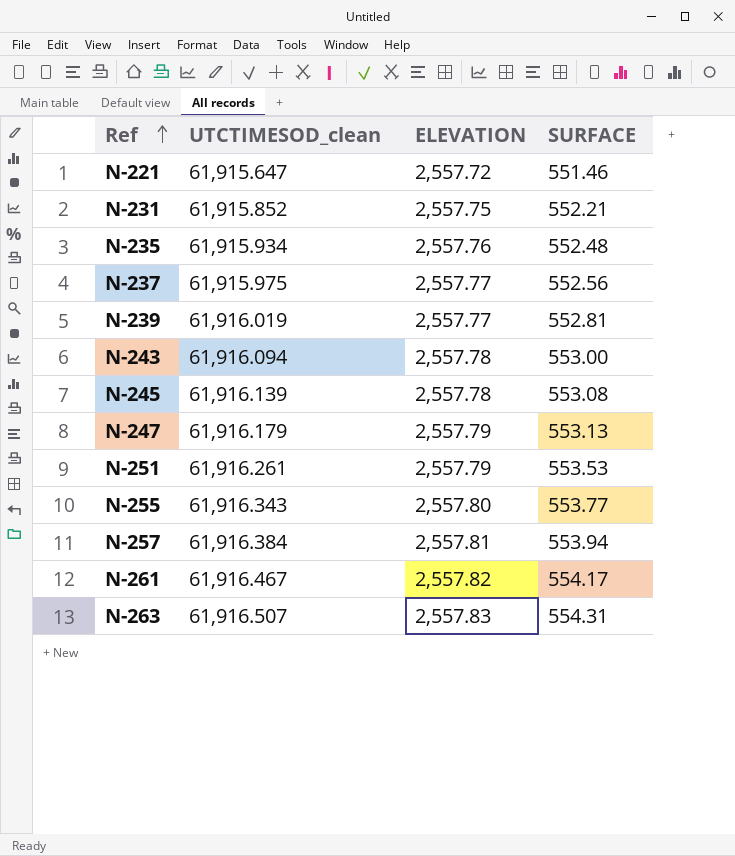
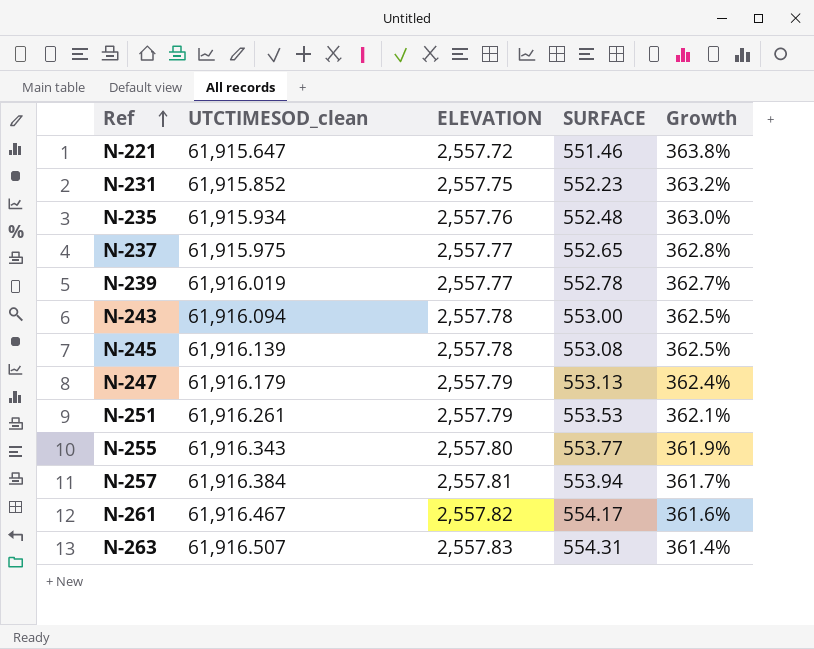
column Growth | formula: none -> ([ELEVATION] - [SURFACE]) / [SURFACE]
N-231 | SURFACE: 552.21 -> 552.23
N-237 | SURFACE: 552.56 -> 552.65
N-239 | SURFACE: 552.81 -> 552.78

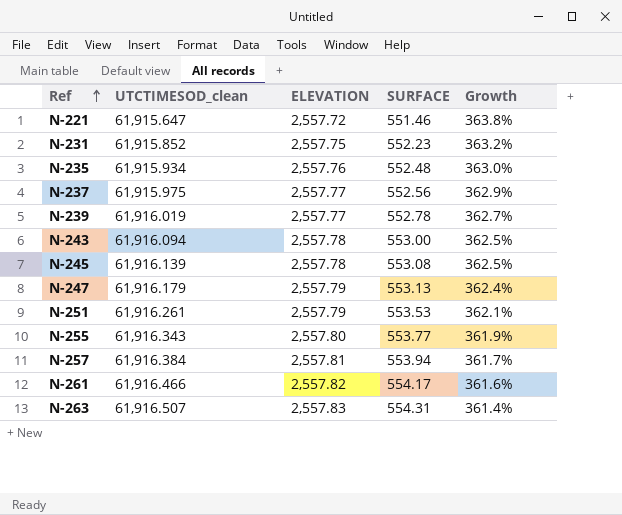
N-237 | SURFACE: 552.65 -> 552.56
N-237 | Growth: 362.8% -> 362.9%
N-261 | UTCTIMESOD_clean: 61,916.467 -> 61,916.466

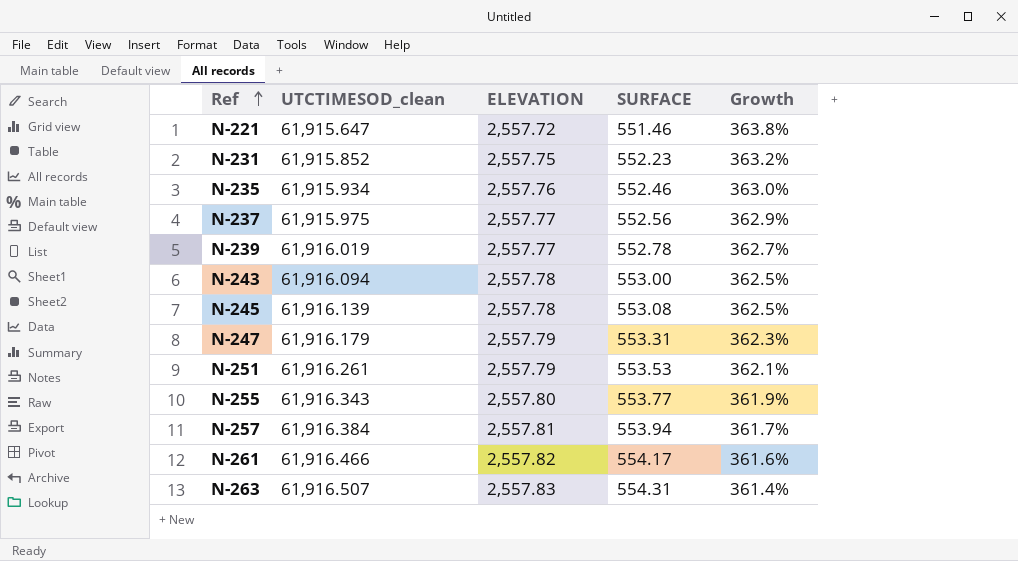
N-235 | SURFACE: 552.48 -> 552.46
N-247 | SURFACE: 553.13 -> 553.31
N-247 | Growth: 362.4% -> 362.3%

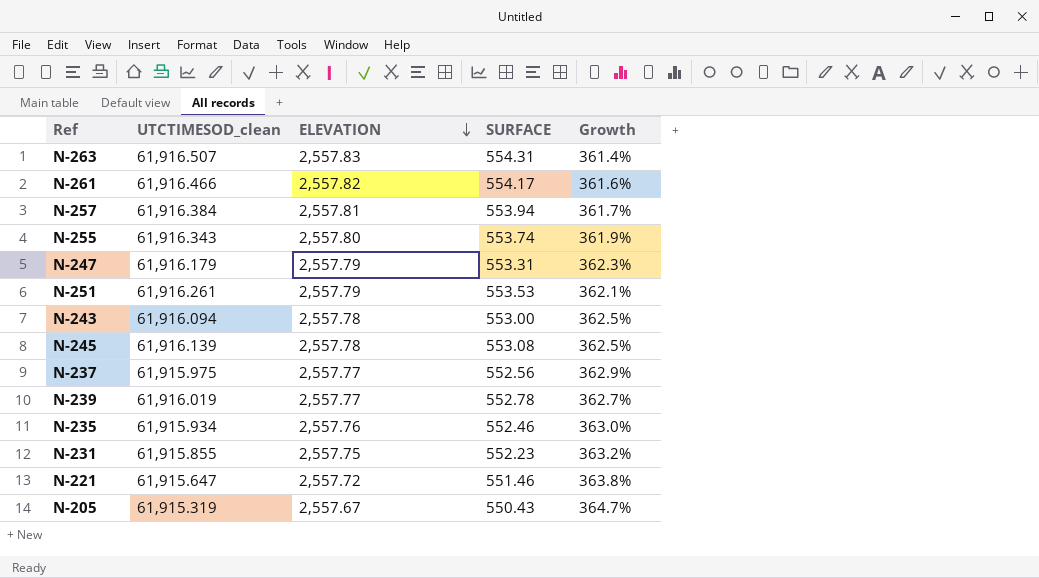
row order: Ref ascending -> ELEVATION descending
N-255 | SURFACE: 553.77 -> 553.74
N-231 | UTCTIMESOD_clean: 61,915.852 -> 61,915.855
row N-205: none -> 61,915.319 | 2,557.67 | 550.43 | 364.7%

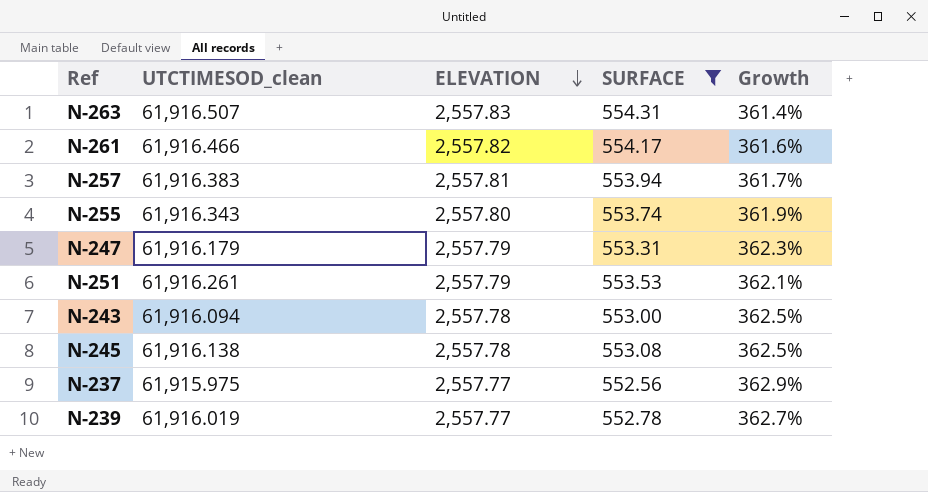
filter: none -> SURFACE >= 552.56
N-257 | UTCTIMESOD_clean: 61,916.384 -> 61,916.383
N-245 | UTCTIMESOD_clean: 61,916.139 -> 61,916.138

